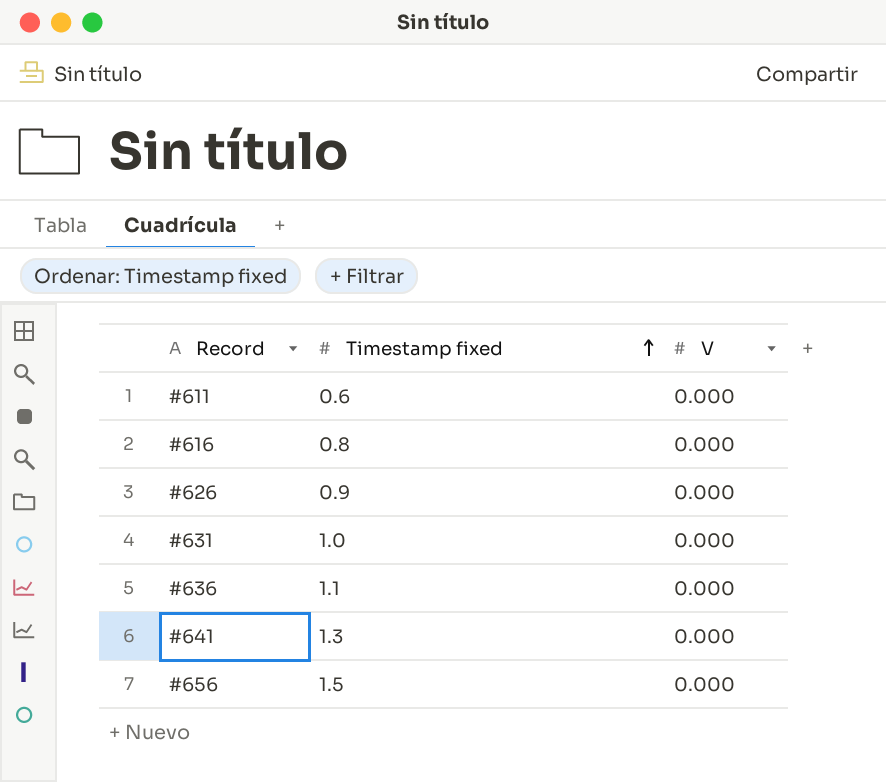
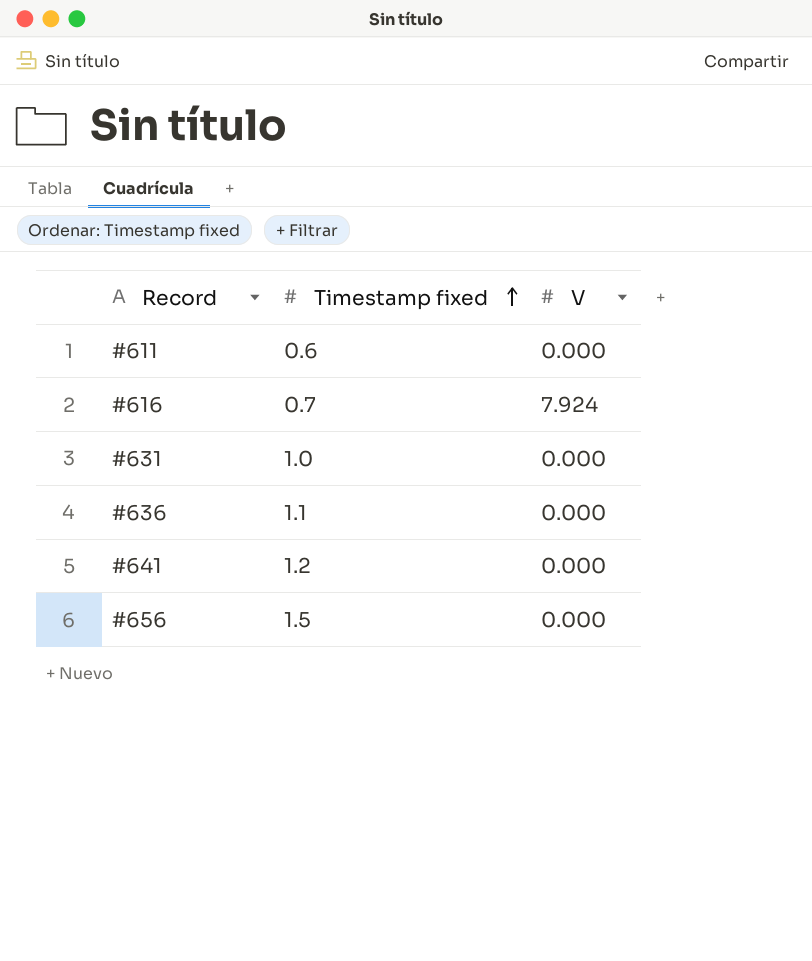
row #626: 0.9 | 0.000 -> none
#616 | Timestamp fixed: 0.8 -> 0.7
#616 | V: 0.000 -> 7.924
#641 | Timestamp fixed: 1.3 -> 1.2

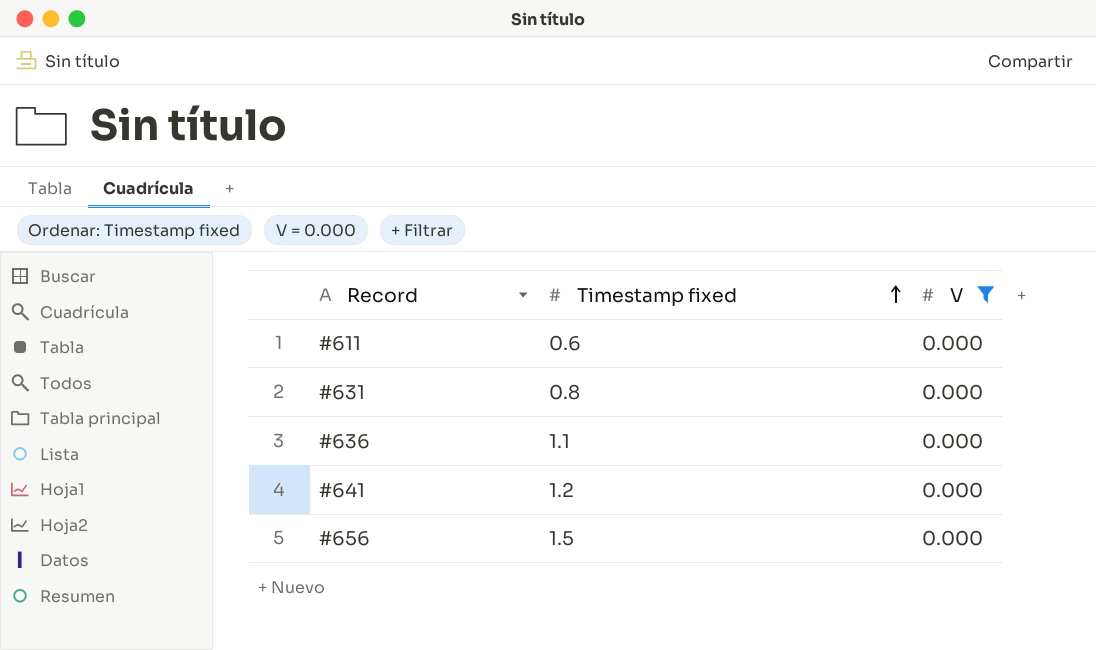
filter: none -> V = 0.000
#631 | Timestamp fixed: 1.0 -> 0.8

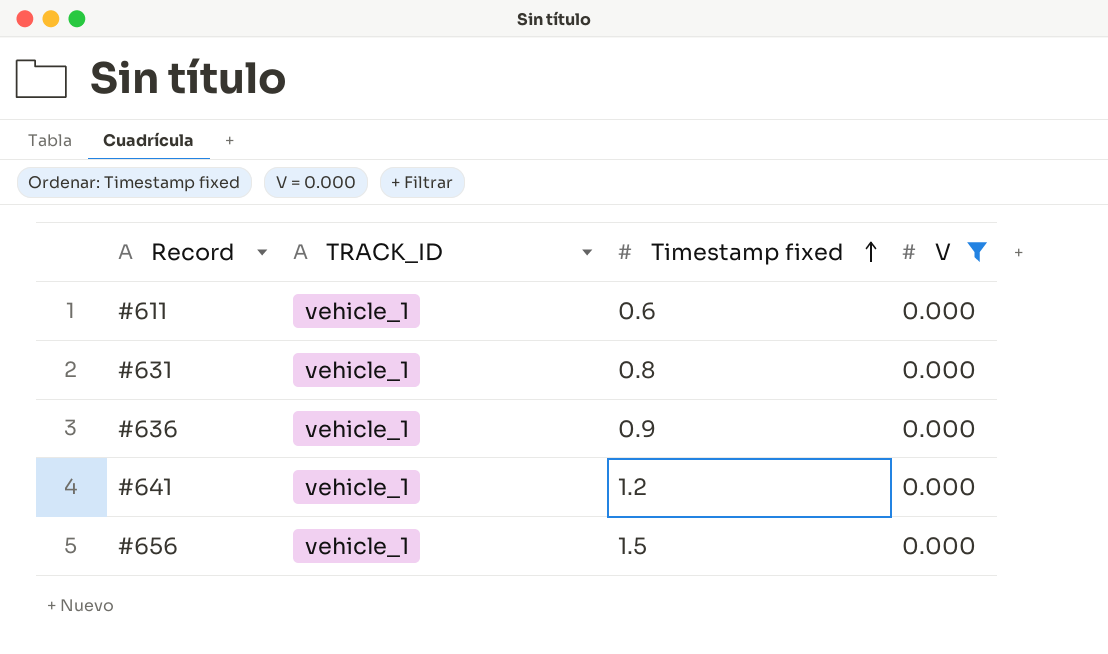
column TRACK_ID | position: none -> 2
#636 | Timestamp fixed: 1.1 -> 0.9

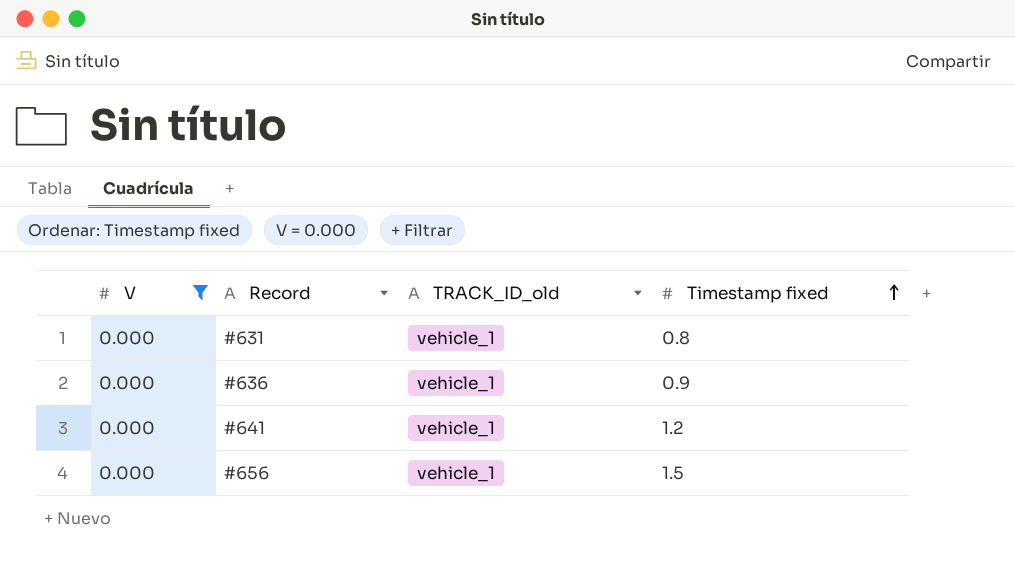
column V | position: 4 -> 1
column name: TRACK_ID -> TRACK_ID_old
row #611: vehicle_1 | 0.6 | 0.000 -> none

